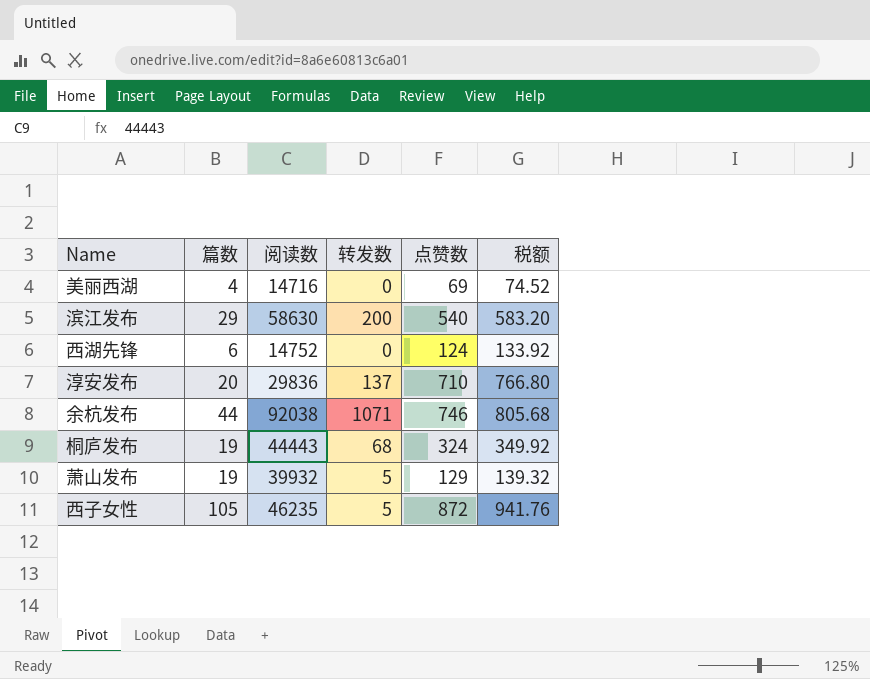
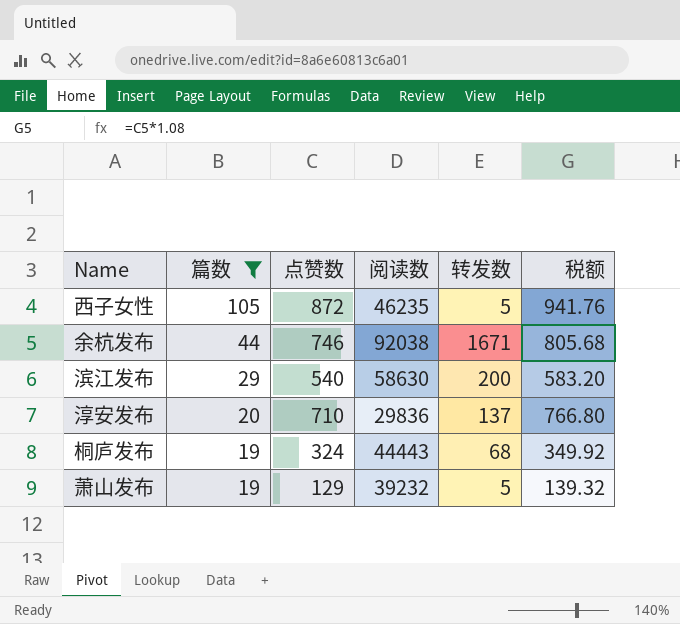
filter: none -> 篇数 >= 19
row order: none -> 篇数 descending
column 点赞数 | position: 5 -> 3
余杭发布 | 转发数: 1071 -> 1671
萧山发布 | 阅读数: 39932 -> 39232

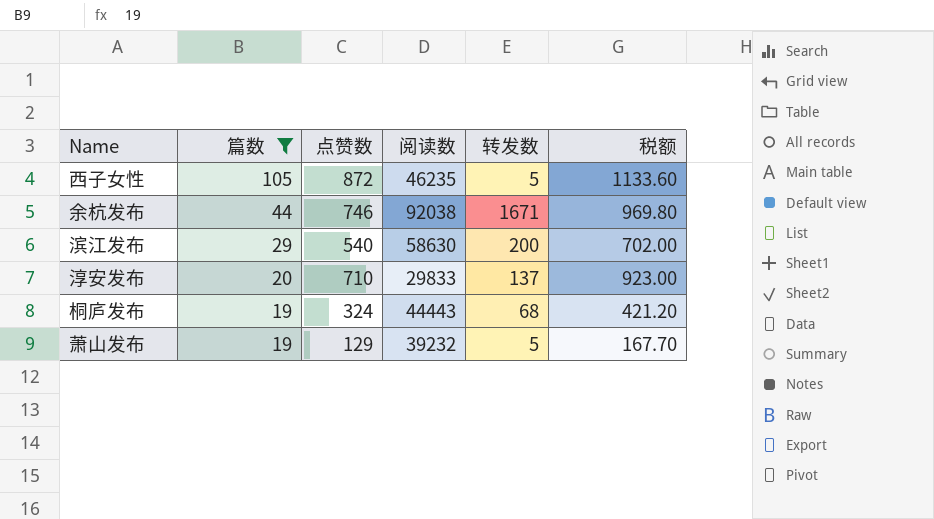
column 税额 | formula: [点赞数] * 1.08 -> [点赞数] * 1.3
淳安发布 | 阅读数: 29836 -> 29833

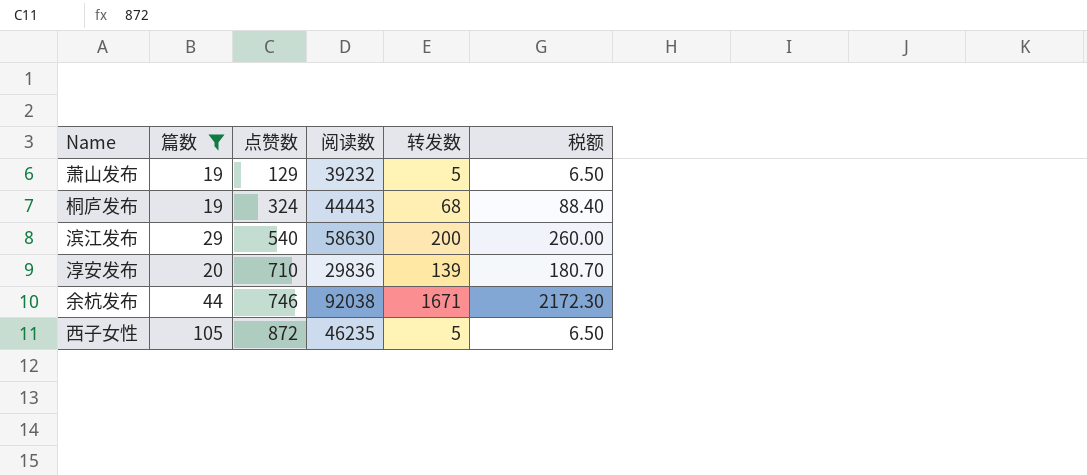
row order: 篇数 descending -> 点赞数 ascending
column 税额 | formula: [点赞数] * 1.3 -> [转发数] * 1.3
淳安发布 | 阅读数: 29833 -> 29836
淳安发布 | 转发数: 137 -> 139

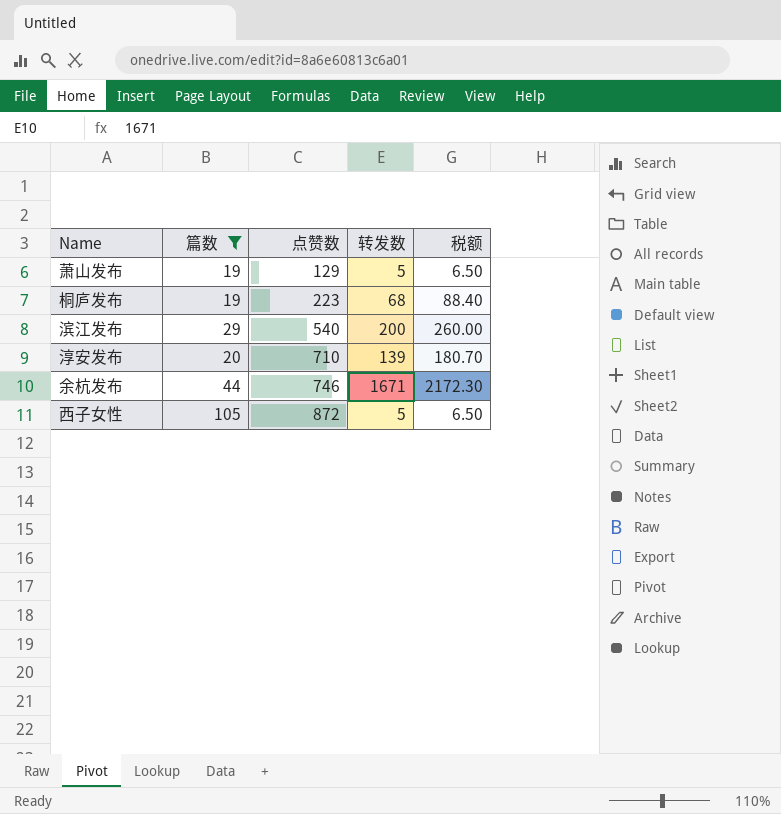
column 阅读数 | position: 4 -> none
桐庐发布 | 点赞数: 324 -> 223

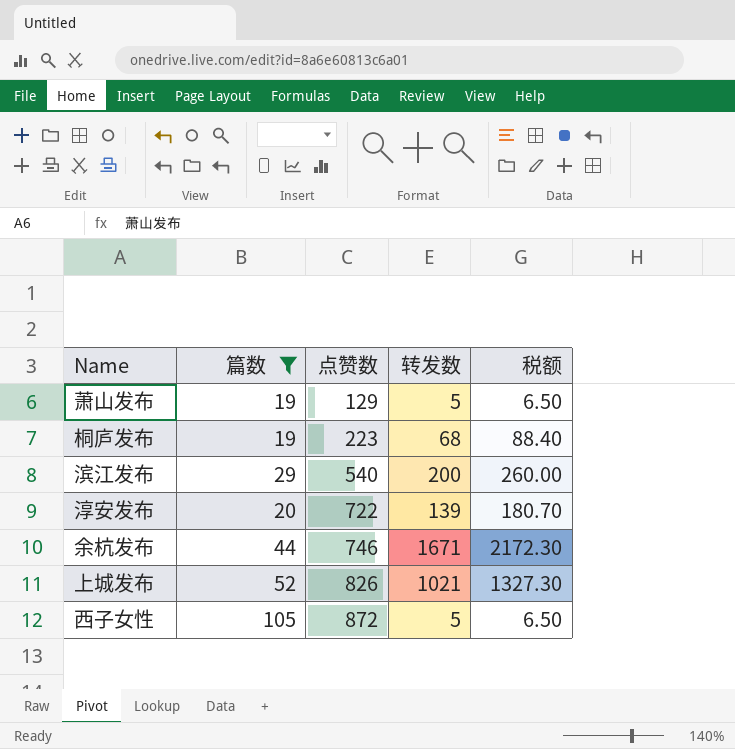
淳安发布 | 点赞数: 710 -> 722
row 上城发布: none -> 52 | 826 | 1021 | 1327.30

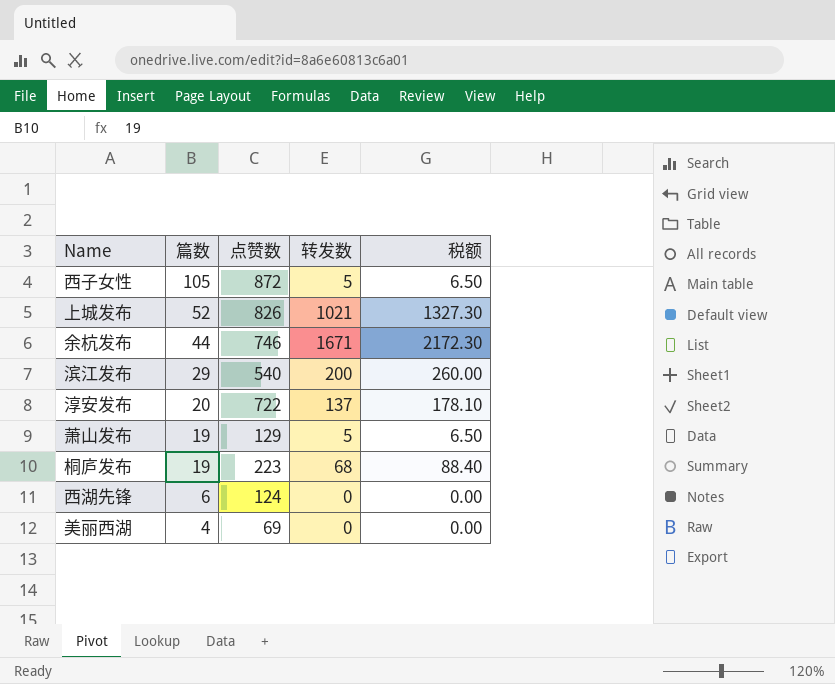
filter: 篇数 >= 19 -> none
row order: 点赞数 ascending -> 篇数 descending
淳安发布 | 转发数: 139 -> 137
淳安发布 | 税额: 180.70 -> 178.10

